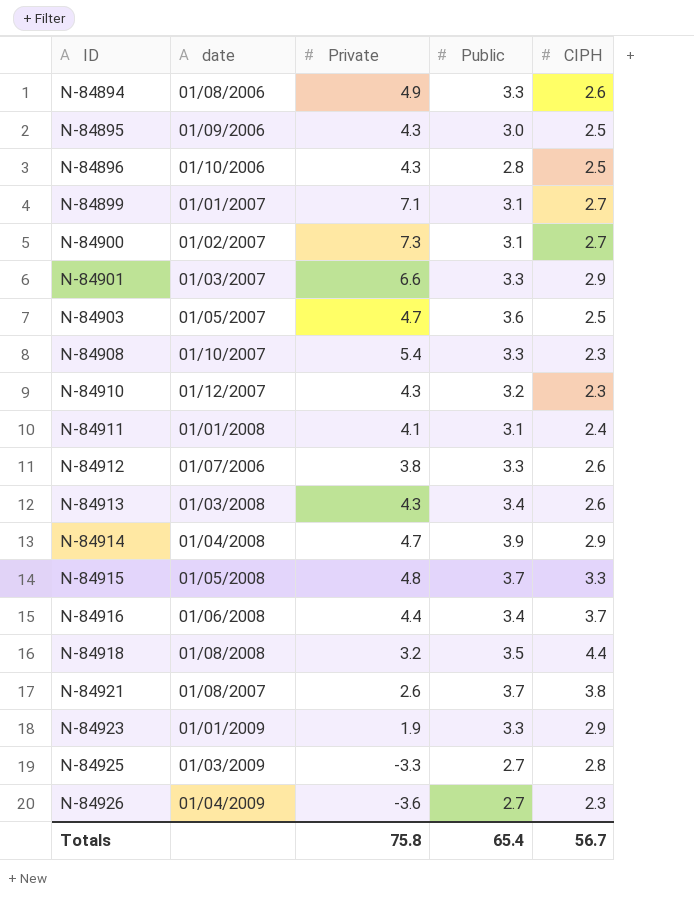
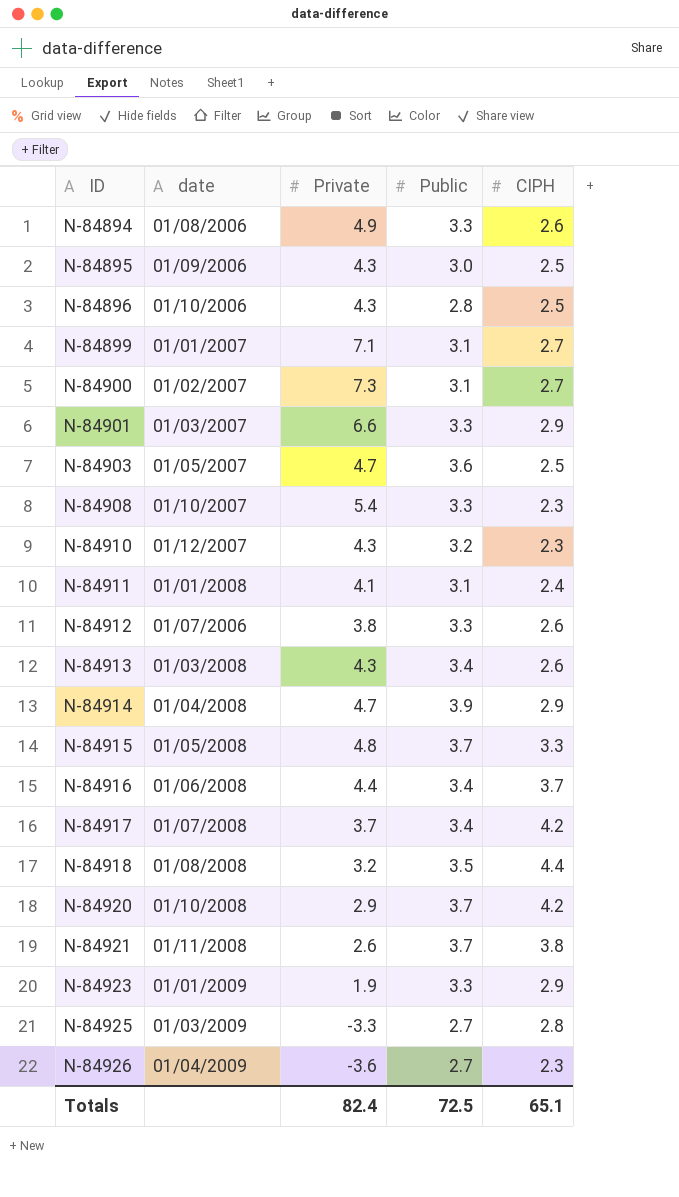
row N-84917: none -> 01/07/2008 | 3.7 | 3.4 | 4.2
row N-84920: none -> 01/10/2008 | 2.9 | 3.7 | 4.2
N-84921 | date: 01/08/2007 -> 01/11/2008
Totals | Private: 75.8 -> 82.4
Totals | Public: 65.4 -> 72.5
Totals | CIPH: 56.7 -> 65.1

